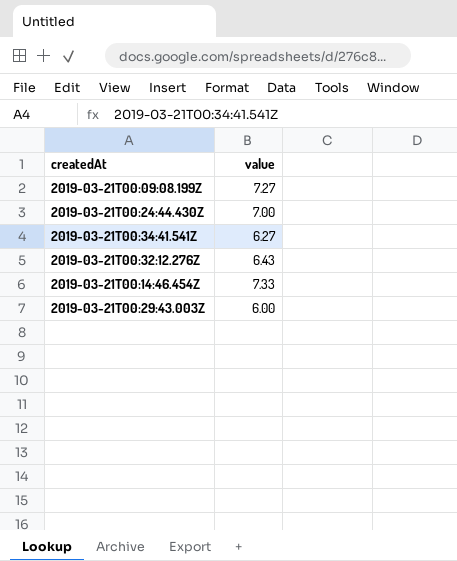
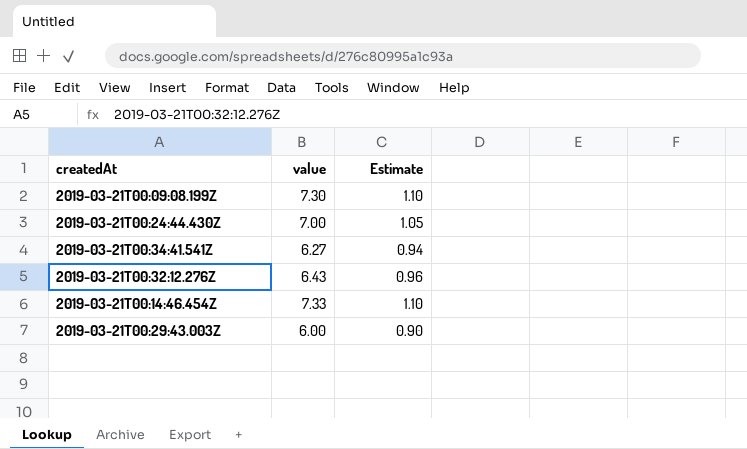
column Estimate | formula: none -> [value] * 0.15
2019-03-21T00:09:08.199Z | value: 7.27 -> 7.30

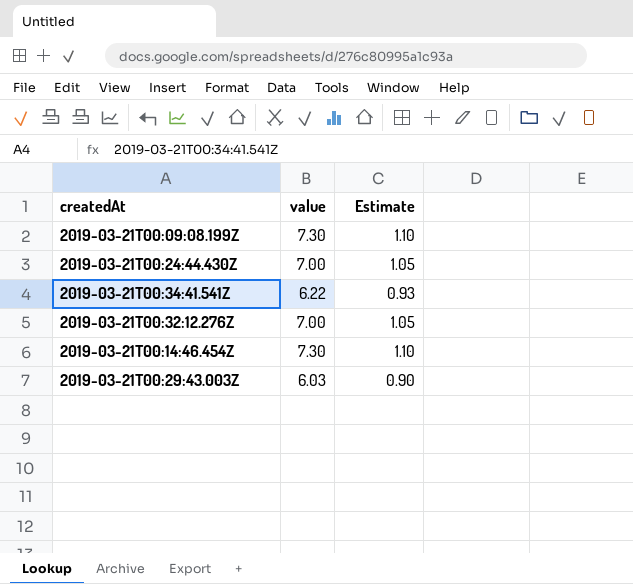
2019-03-21T00:34:41.541Z | value: 6.27 -> 6.22
2019-03-21T00:34:41.541Z | Estimate: 0.94 -> 0.93
2019-03-21T00:32:12.276Z | value: 6.43 -> 7.00
2019-03-21T00:32:12.276Z | Estimate: 0.96 -> 1.05
2019-03-21T00:14:46.454Z | value: 7.33 -> 7.30
2019-03-21T00:29:43.003Z | value: 6.00 -> 6.03

